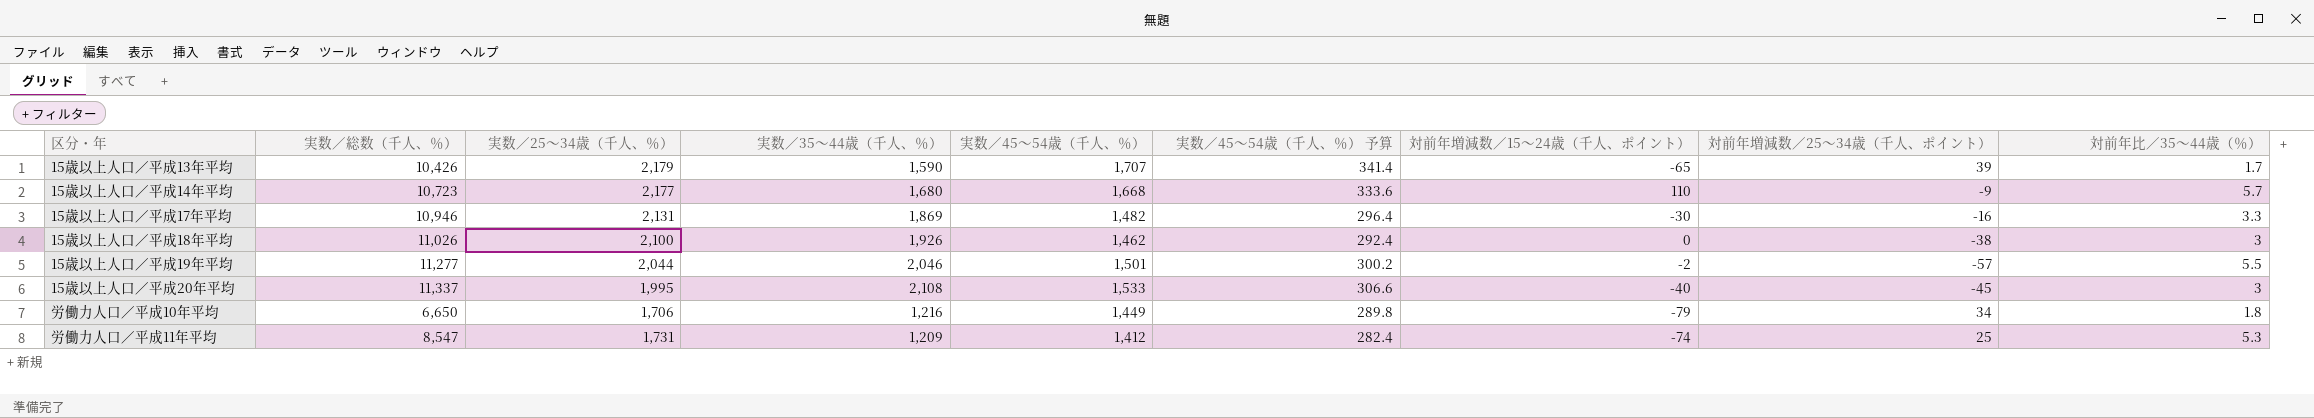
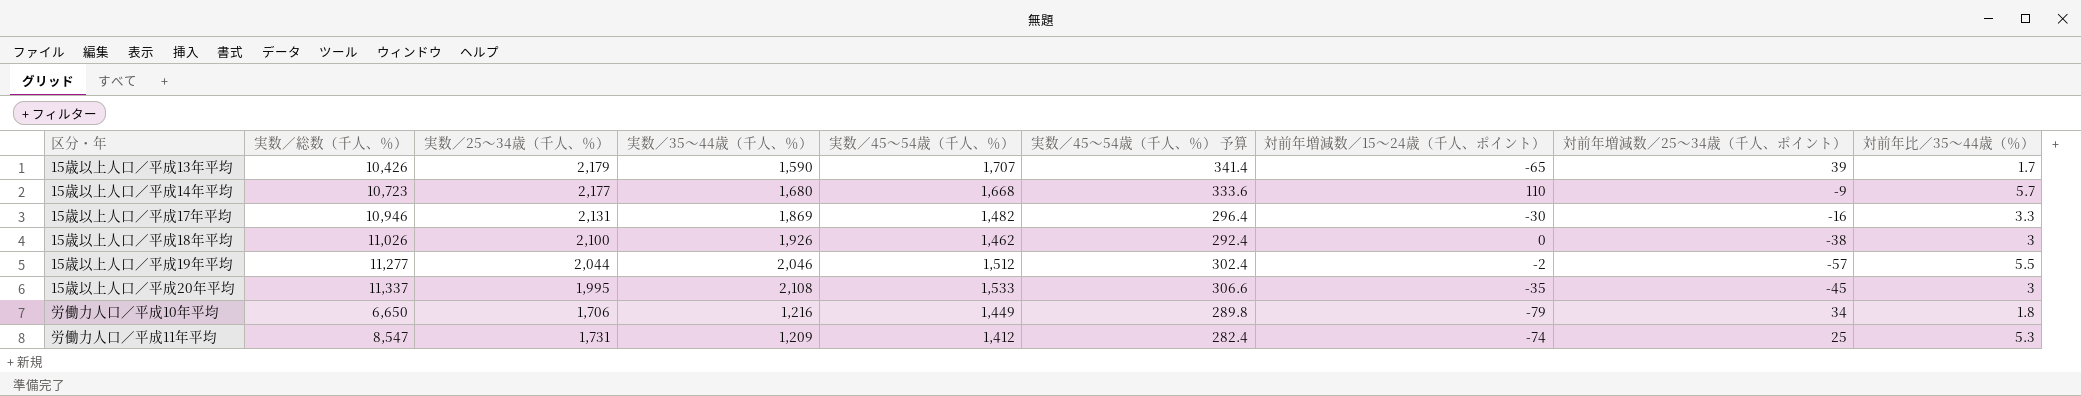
15歳以上人口／平成19年平均 | 実数／45～54歳（千人、％）: 1,501 -> 1,512
15歳以上人口／平成19年平均 | 実数／45～54歳（千人、％） 予算: 300.2 -> 302.4
15歳以上人口／平成20年平均 | 対前年増減数／15～24歳（千人、ポイント）: -40 -> -35

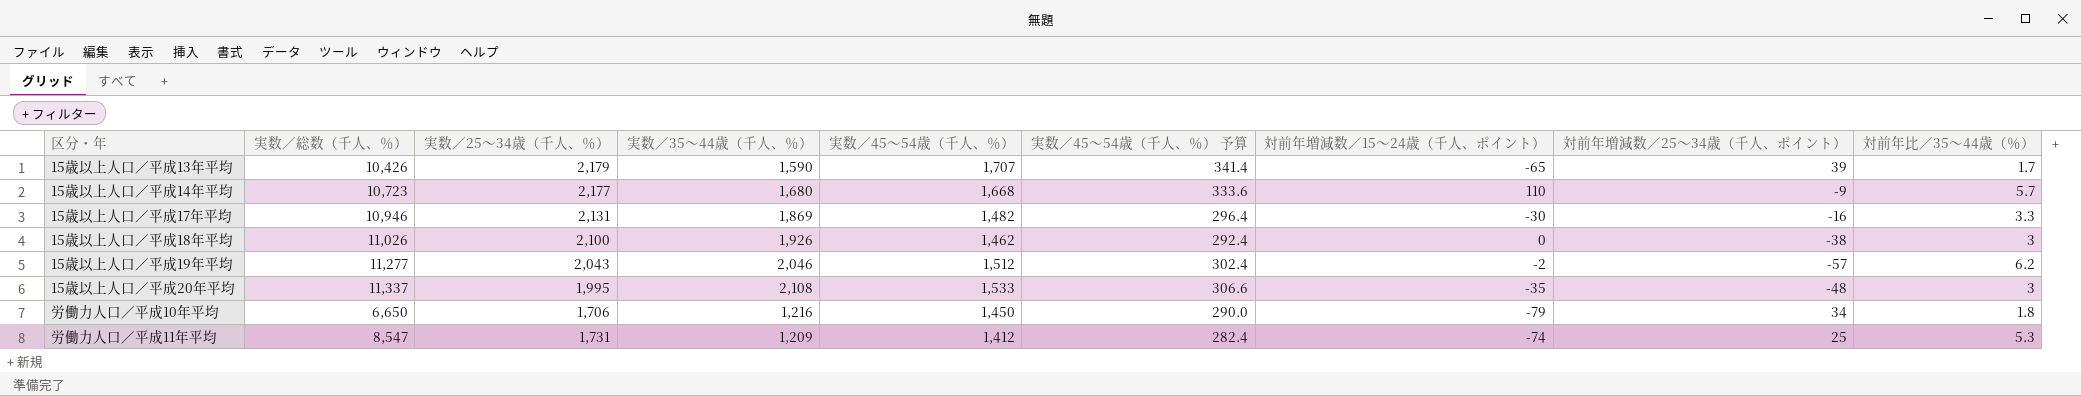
15歳以上人口／平成19年平均 | 実数／25～34歳（千人、％）: 2,044 -> 2,043
15歳以上人口／平成19年平均 | 対前年比／35～44歳（％）: 5.5 -> 6.2
15歳以上人口／平成20年平均 | 対前年増減数／25～34歳（千人、ポイント）: -45 -> -48
労働力人口／平成10年平均 | 実数／45～54歳（千人、％）: 1,449 -> 1,450
労働力人口／平成10年平均 | 実数／45～54歳（千人、％） 予算: 289.8 -> 290.0

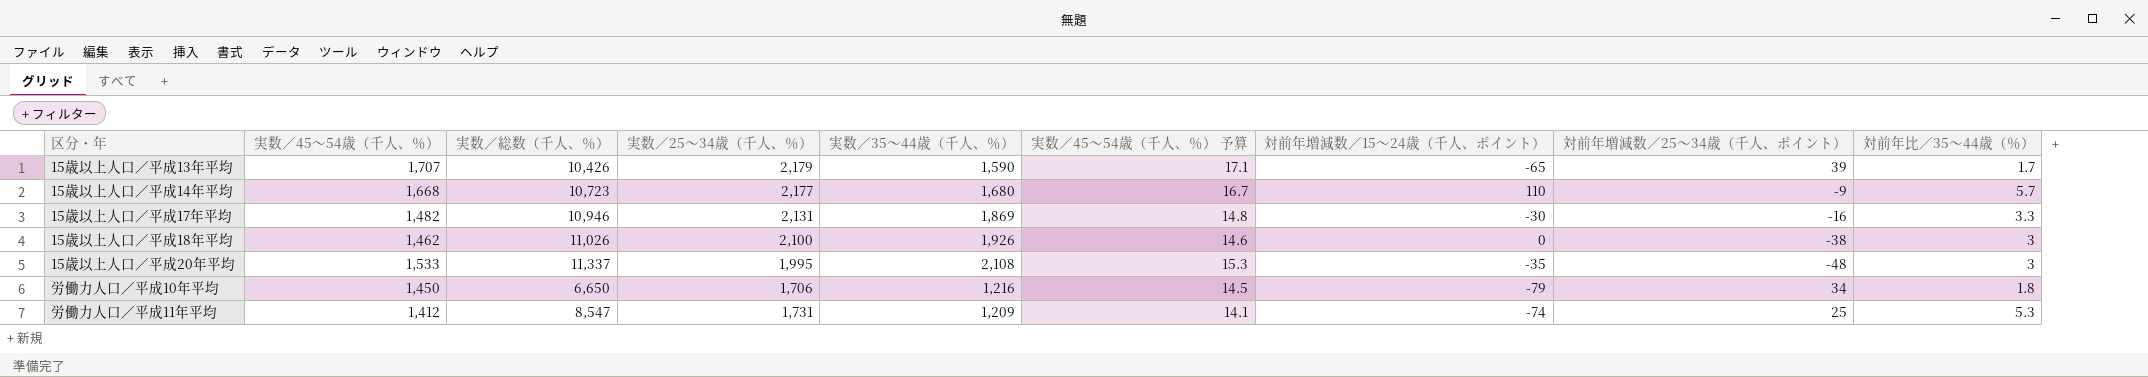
column 実数／45～54歳（千人、％） | position: 5 -> 2
column 実数／45～54歳（千人、％） 予算 | formula: [実数／45～54歳（千人、％）] * 0.2 -> [実数／45～54歳（千人、％）] * 0.01
row 15歳以上人口／平成19年平均: 11,277 | 2,043 | 2,046 | 1,512 | 302.4 | -2 | -57 | 6.2 -> none

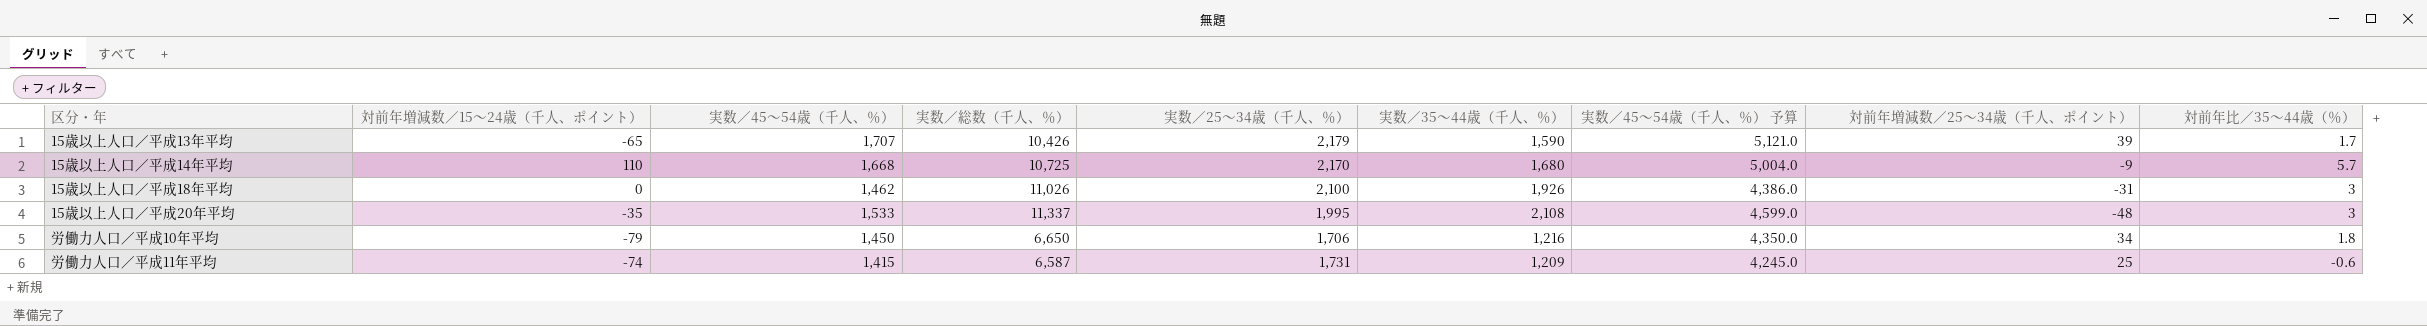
column 対前年増減数／15～24歳（千人、ポイント） | position: 7 -> 2
column 実数／45～54歳（千人、％） 予算 | formula: [実数／45～54歳（千人、％）] * 0.01 -> [実数／45～54歳（千人、％）] * 3
row 15歳以上人口／平成17年平均: 1,482 | 10,946 | 2,131 | 1,869 | 14.8 | -30 | -16 | 3.3 -> none
15歳以上人口／平成14年平均 | 実数／総数（千人、％）: 10,723 -> 10,725
15歳以上人口／平成14年平均 | 実数／25～34歳（千人、％）: 2,177 -> 2,170
15歳以上人口／平成18年平均 | 対前年増減数／25～34歳（千人、ポイント）: -38 -> -31
労働力人口／平成11年平均 | 実数／45～54歳（千人、％）: 1,412 -> 1,415
労働力人口／平成11年平均 | 実数／総数（千人、％）: 8,547 -> 6,587
労働力人口／平成11年平均 | 対前年比／35～44歳（％）: 5.3 -> -0.6

